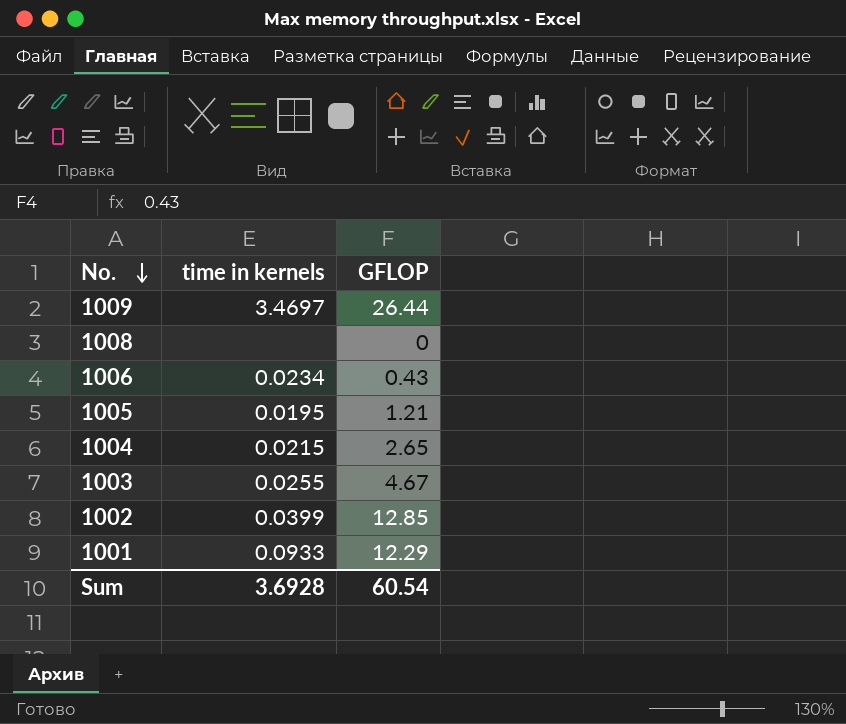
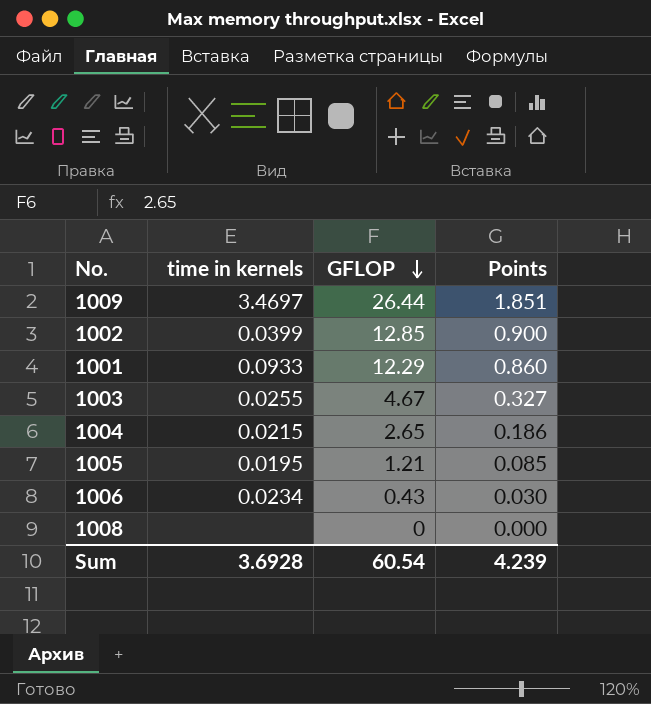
row order: No. descending -> GFLOP descending
column Points | formula: none -> [GFLOP] * 0.07

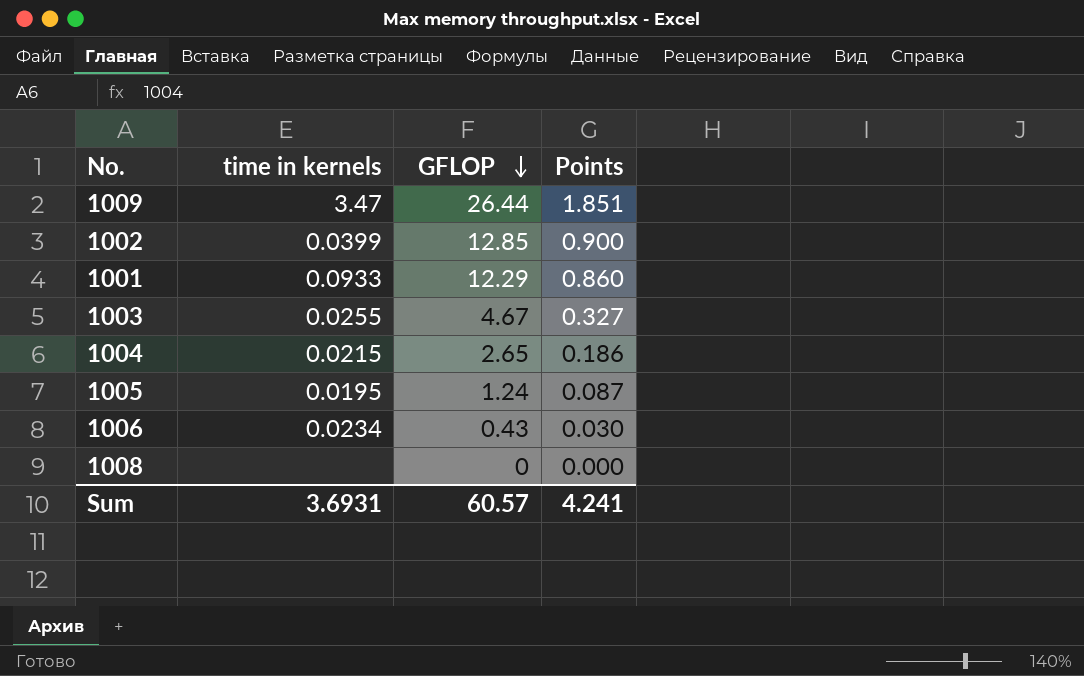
1009 | time in kernels: 3.4697 -> 3.47
1005 | GFLOP: 1.21 -> 1.24
1005 | Points: 0.085 -> 0.087
Sum | time in kernels: 3.6928 -> 3.6931
Sum | GFLOP: 60.54 -> 60.57
Sum | Points: 4.239 -> 4.241

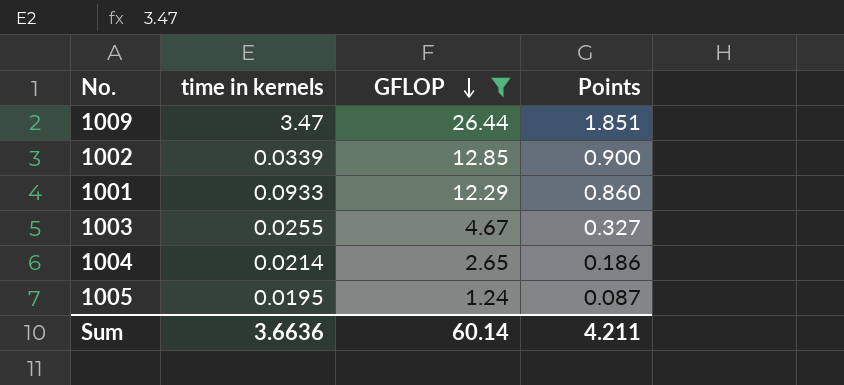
filter: none -> GFLOP >= 1.24
1002 | time in kernels: 0.0399 -> 0.0339
1004 | time in kernels: 0.0215 -> 0.0214
Sum | time in kernels: 3.6931 -> 3.6636
Sum | GFLOP: 60.57 -> 60.14
Sum | Points: 4.241 -> 4.211

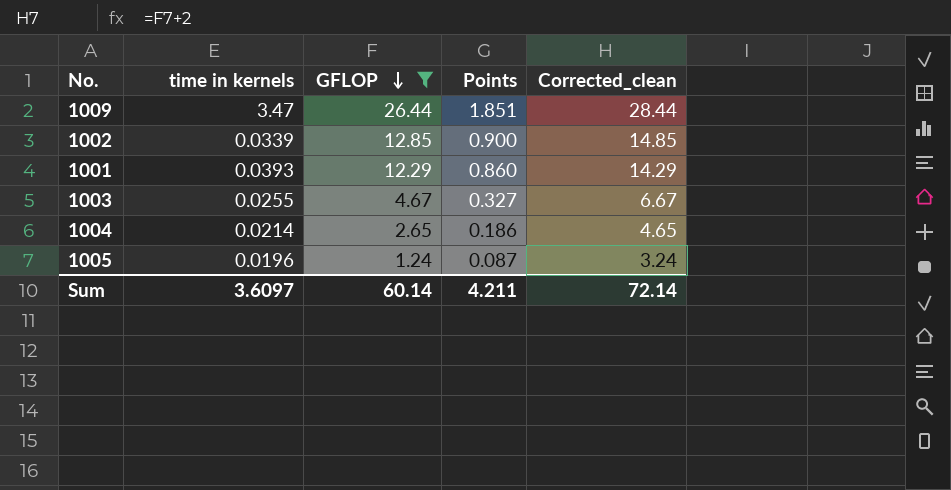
column Corrected_clean | formula: none -> [GFLOP] + 2
1001 | time in kernels: 0.0933 -> 0.0393
1005 | time in kernels: 0.0195 -> 0.0196
Sum | time in kernels: 3.6636 -> 3.6097

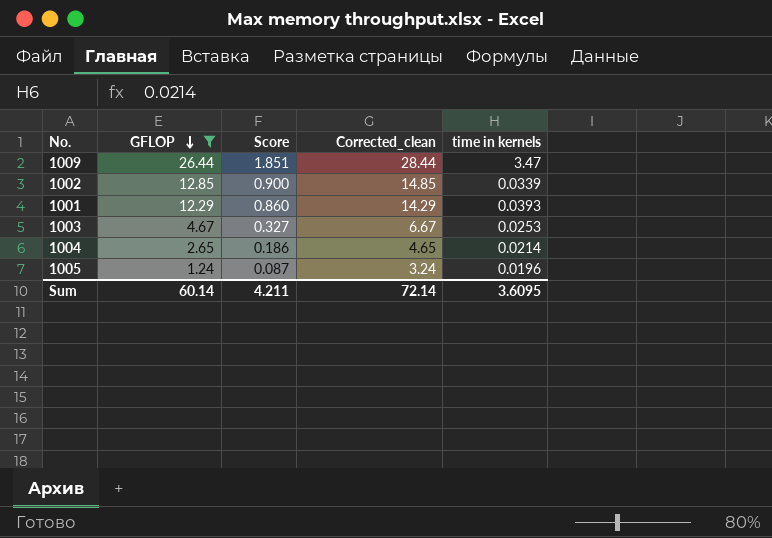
column name: Points -> Score
column time in kernels | position: 2 -> 5
1003 | time in kernels: 0.0255 -> 0.0253
Sum | time in kernels: 3.6097 -> 3.6095

